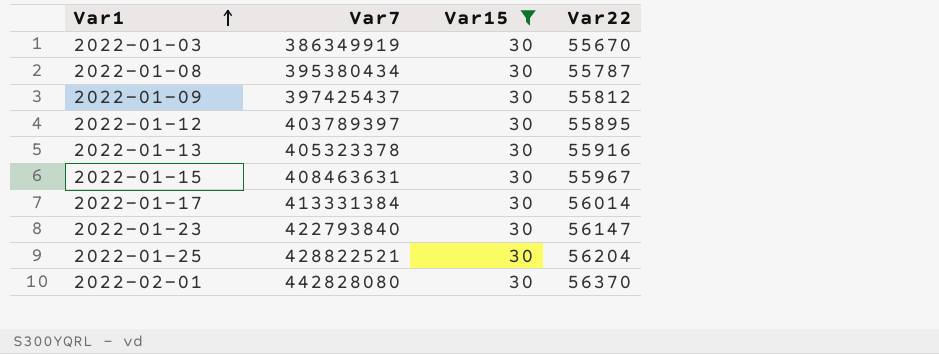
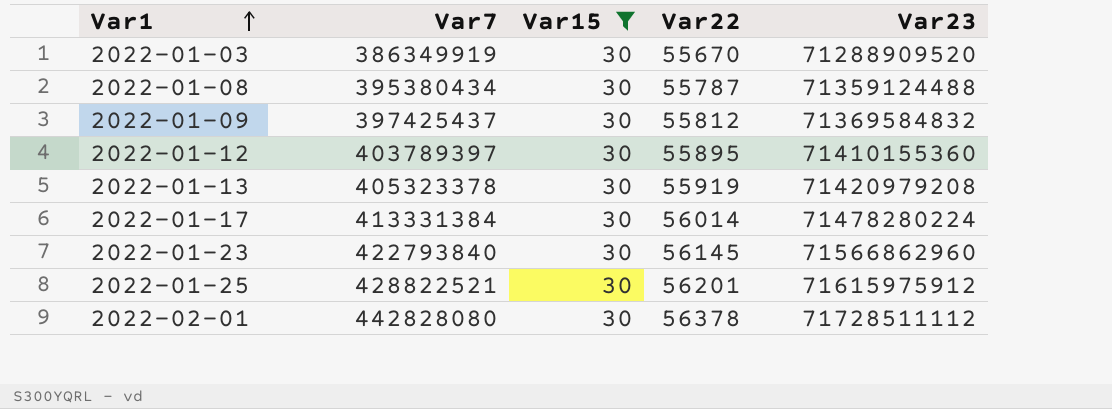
column Var23 | position: none -> 5
row 2022-01-15: 408463631 | 30 | 55967 -> none
2022-01-13 | Var22: 55916 -> 55919
2022-01-23 | Var22: 56147 -> 56145
2022-01-25 | Var22: 56204 -> 56201
2022-02-01 | Var22: 56370 -> 56378

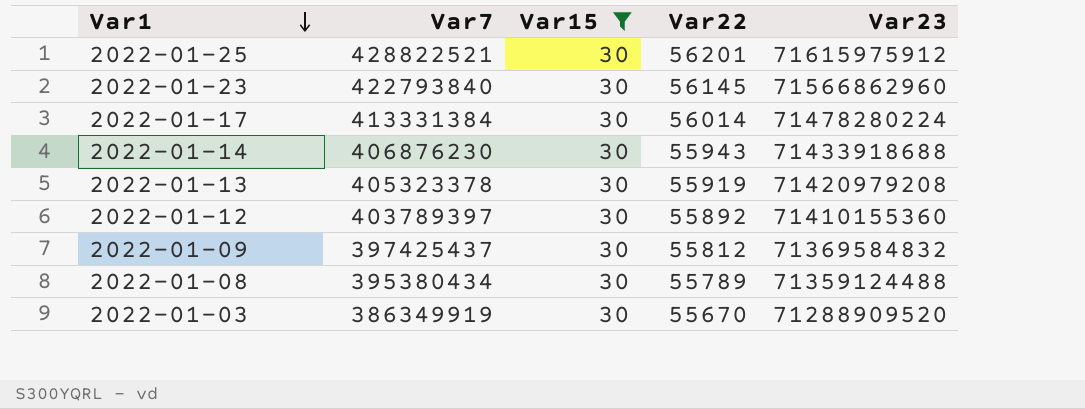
row order: Var1 ascending -> Var1 descending
row 2022-02-01: 442828080 | 30 | 56378 | 71728511112 -> none
row 2022-01-14: none -> 406876230 | 30 | 55943 | 71433918688
2022-01-12 | Var22: 55895 -> 55892
2022-01-08 | Var22: 55787 -> 55789

